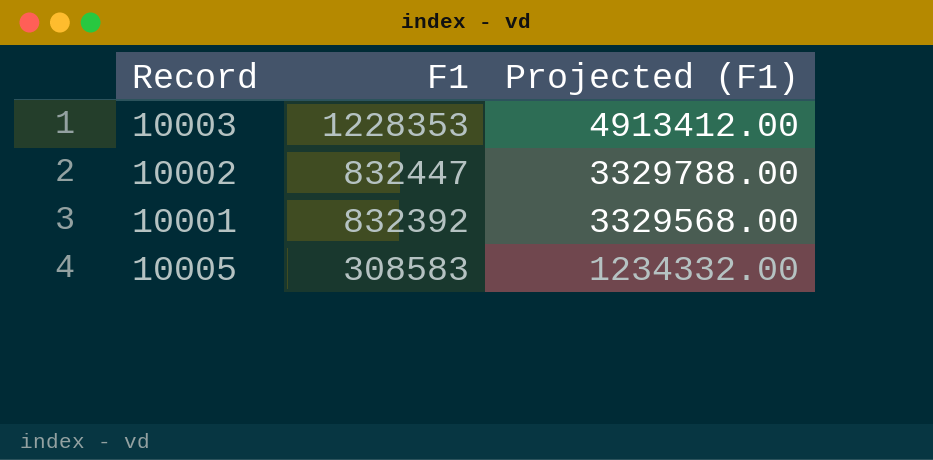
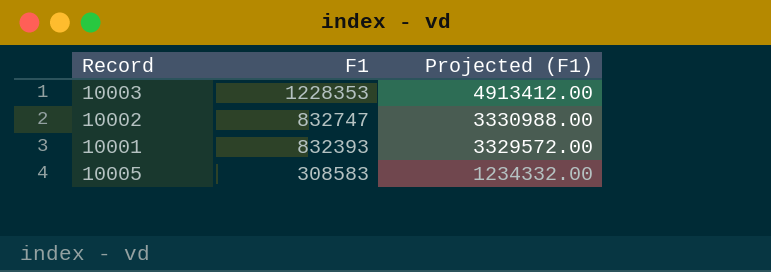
10002 | F1: 832447 -> 832747
10002 | Projected (F1): 3329788.00 -> 3330988.00
10001 | F1: 832392 -> 832393
10001 | Projected (F1): 3329568.00 -> 3329572.00

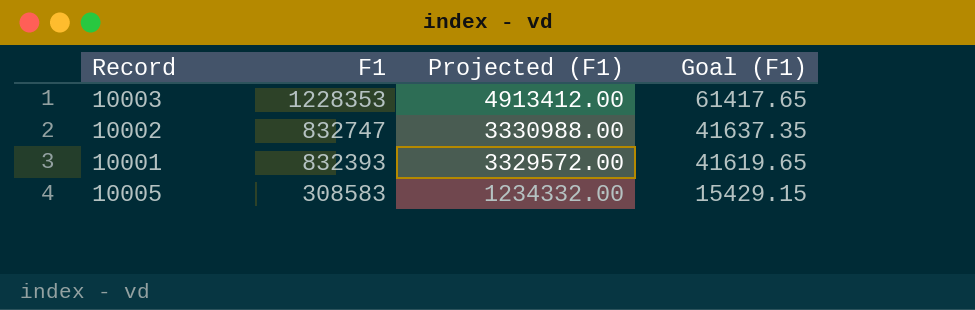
column Goal (F1) | formula: none -> [F1] * 0.05

